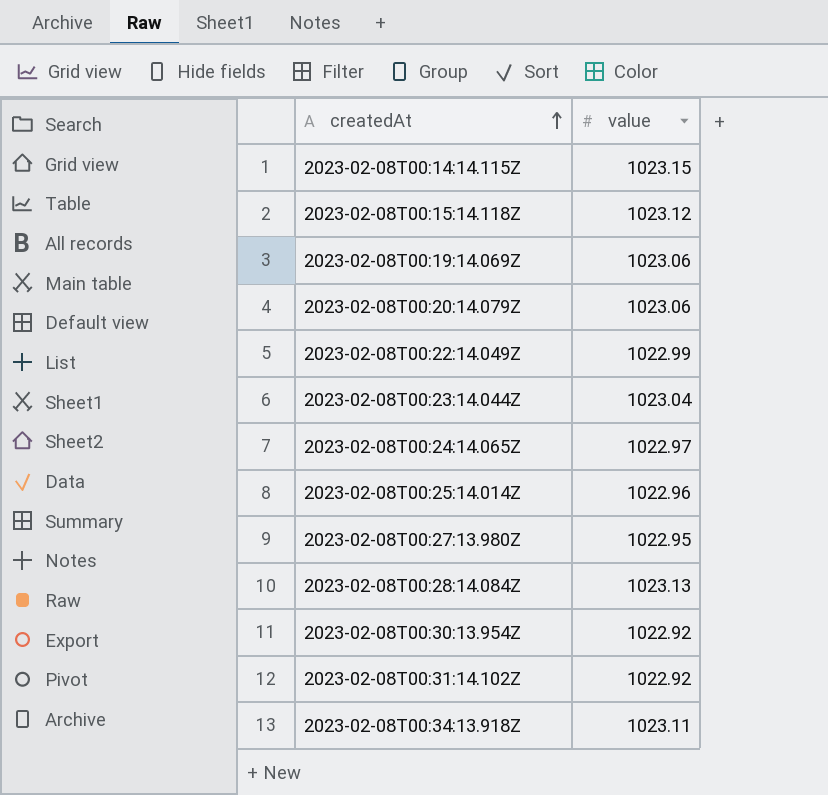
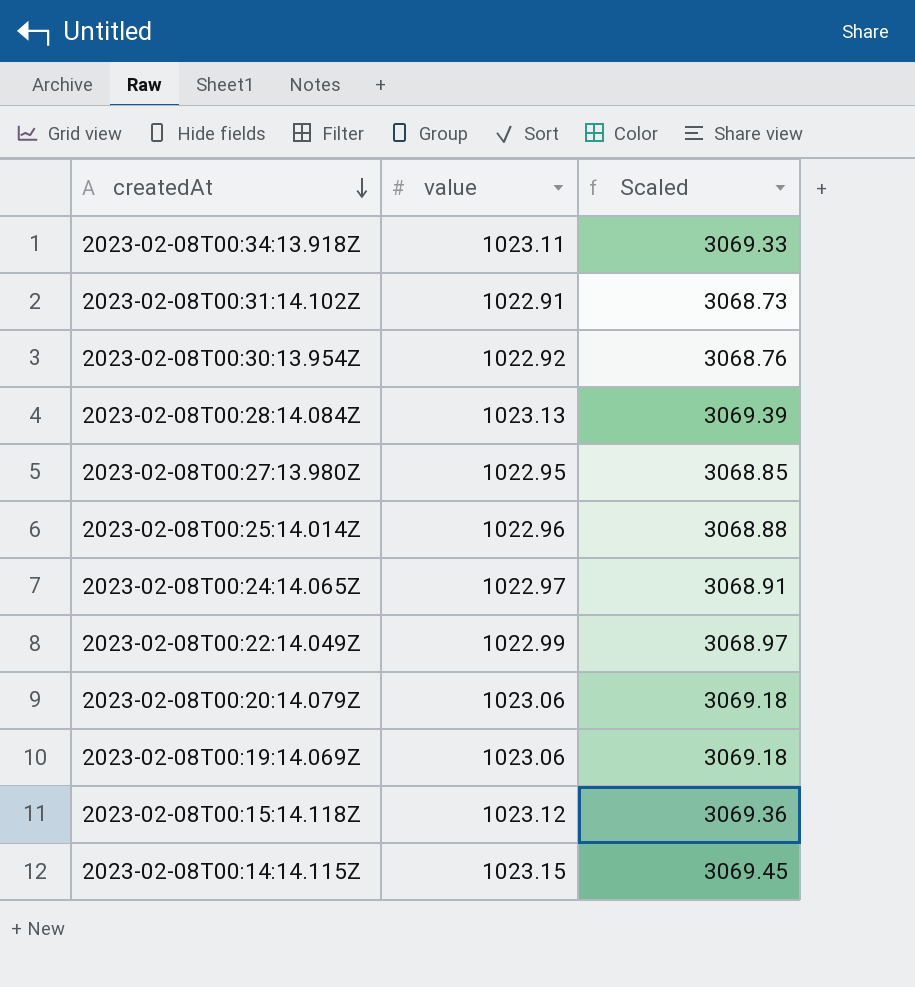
row order: createdAt ascending -> createdAt descending
column Scaled | formula: none -> [value] * 3
row 2023-02-08T00:23:14.044Z: 1023.04 -> none
2023-02-08T00:31:14.102Z | value: 1022.92 -> 1022.91

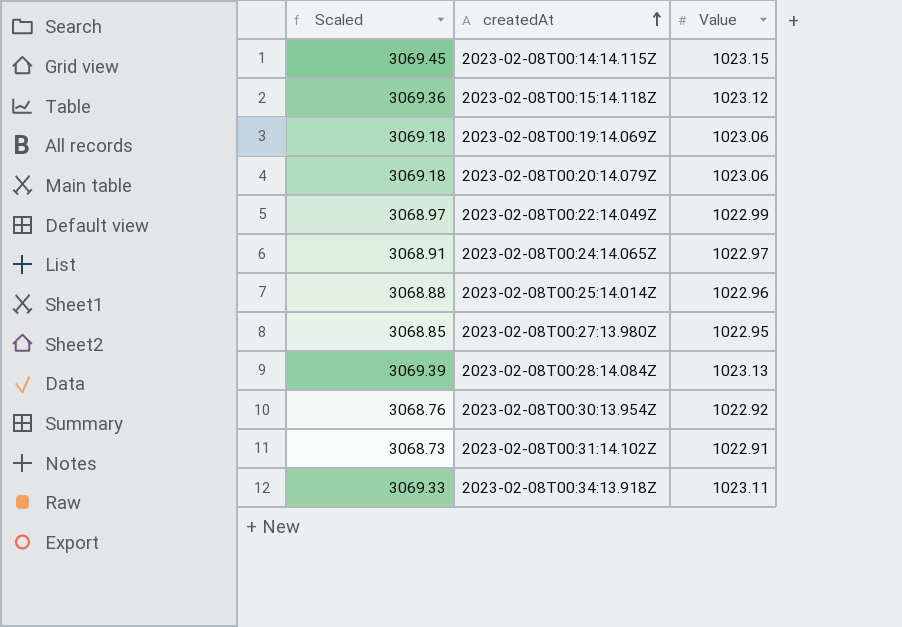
row order: createdAt descending -> createdAt ascending
column Scaled | position: 3 -> 1
column name: value -> Value

